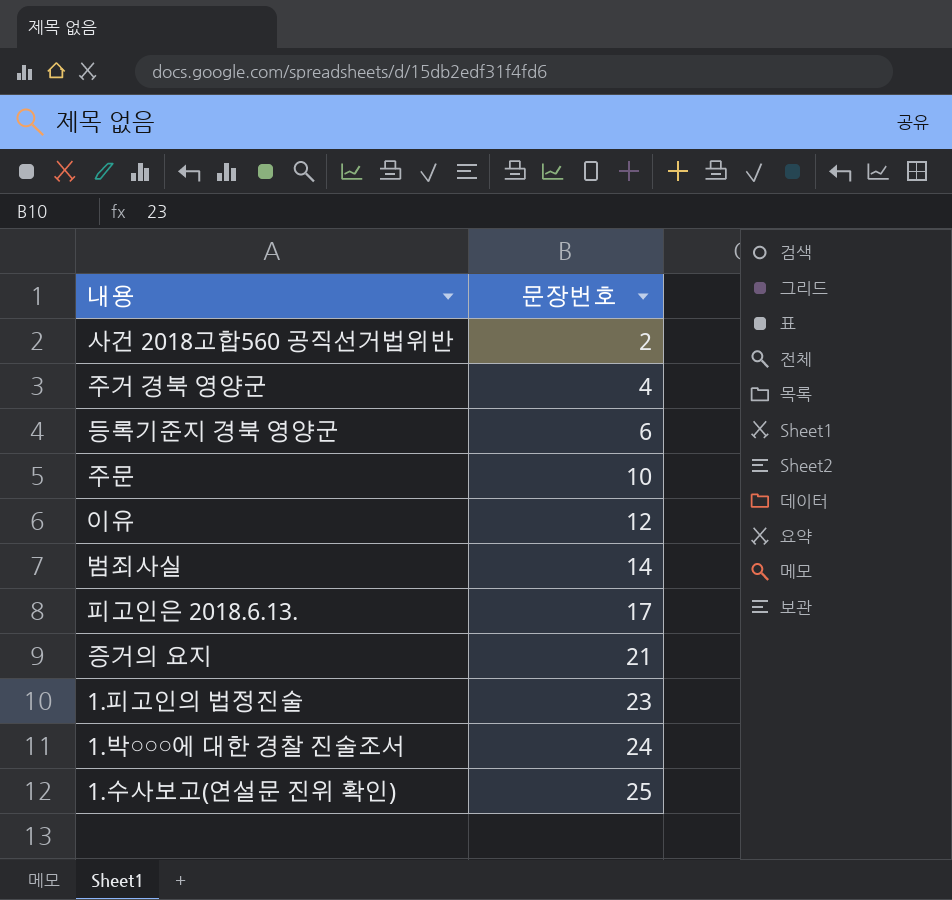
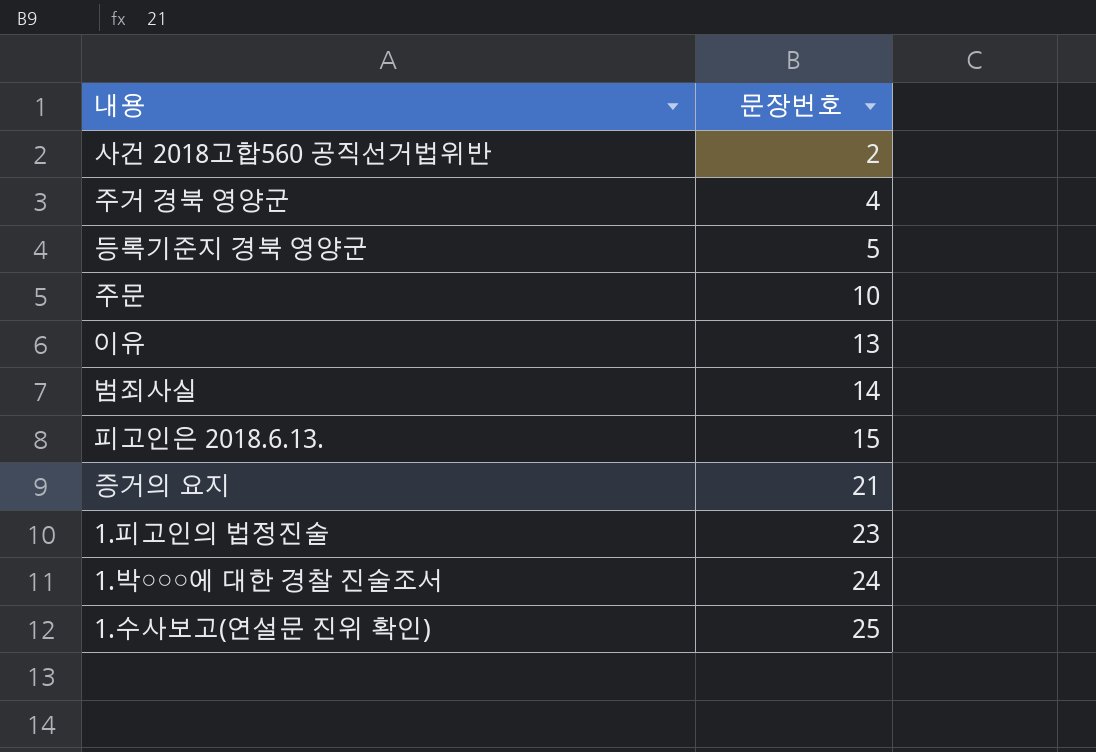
등록기준지 경북 영양군 | 문장번호: 6 -> 5
이유 | 문장번호: 12 -> 13
피고인은 2018.6.13. | 문장번호: 17 -> 15

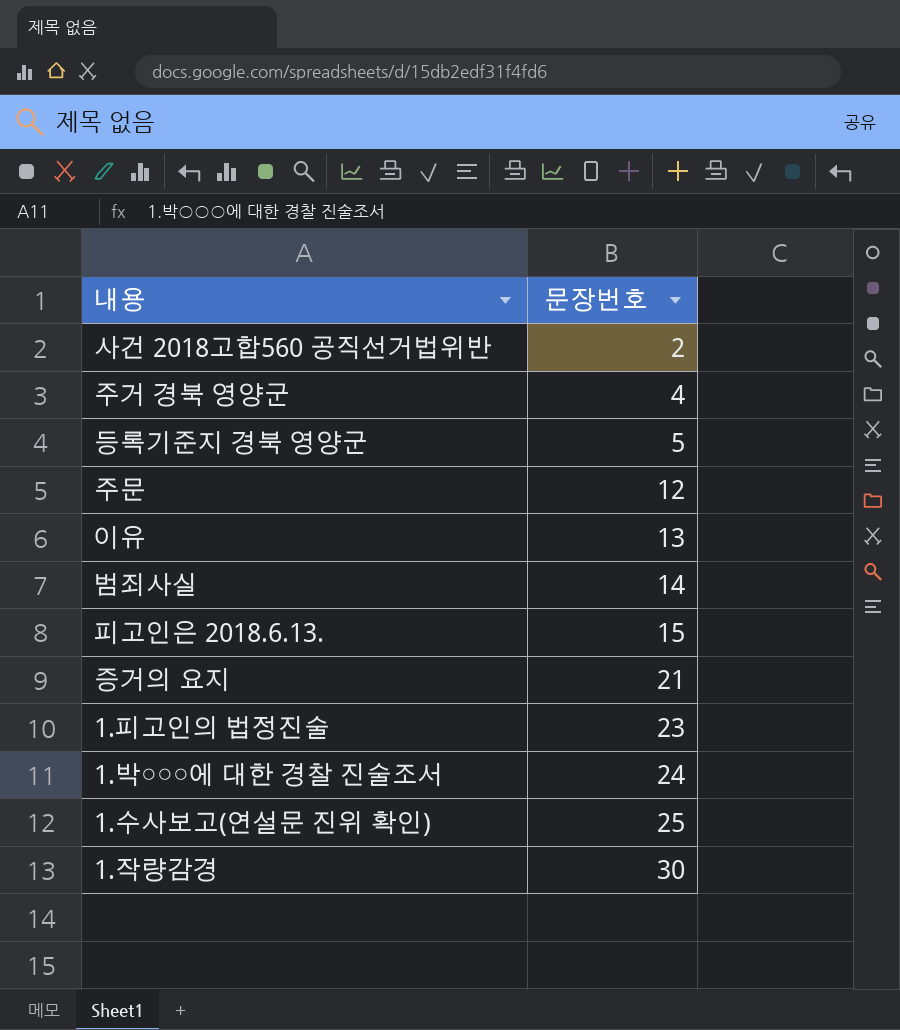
주문 | 문장번호: 10 -> 12
row 1.작량감경: none -> 30

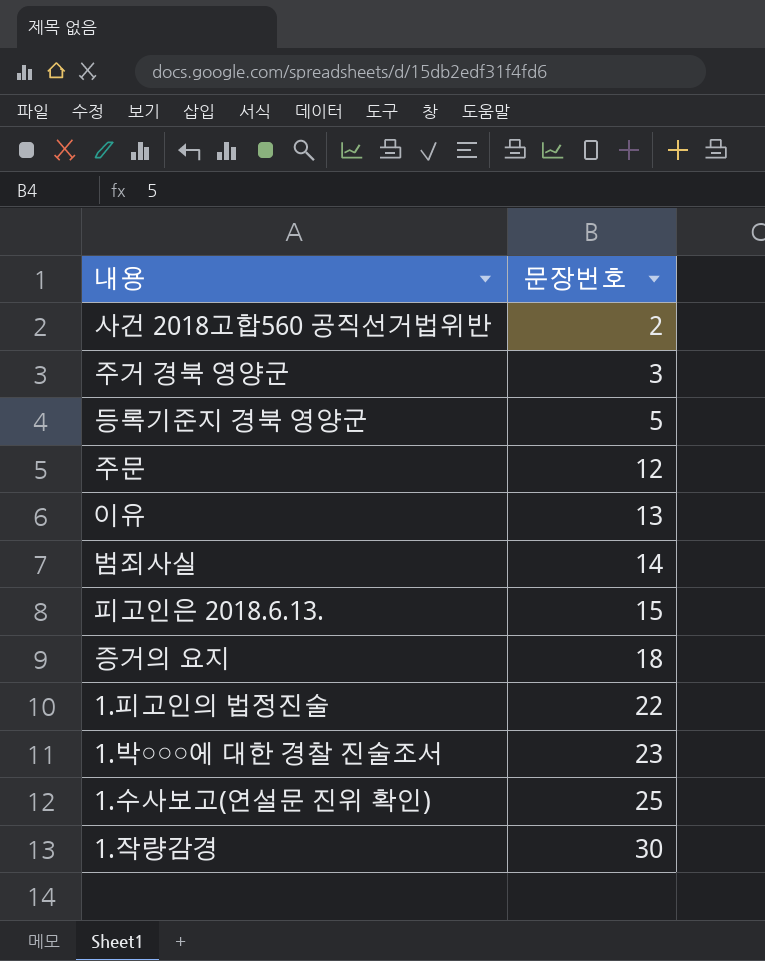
주거 경북 영양군 | 문장번호: 4 -> 3
증거의 요지 | 문장번호: 21 -> 18
1.피고인의 법정진술 | 문장번호: 23 -> 22
1.박○○○에 대한 경찰 진술조서 | 문장번호: 24 -> 23

